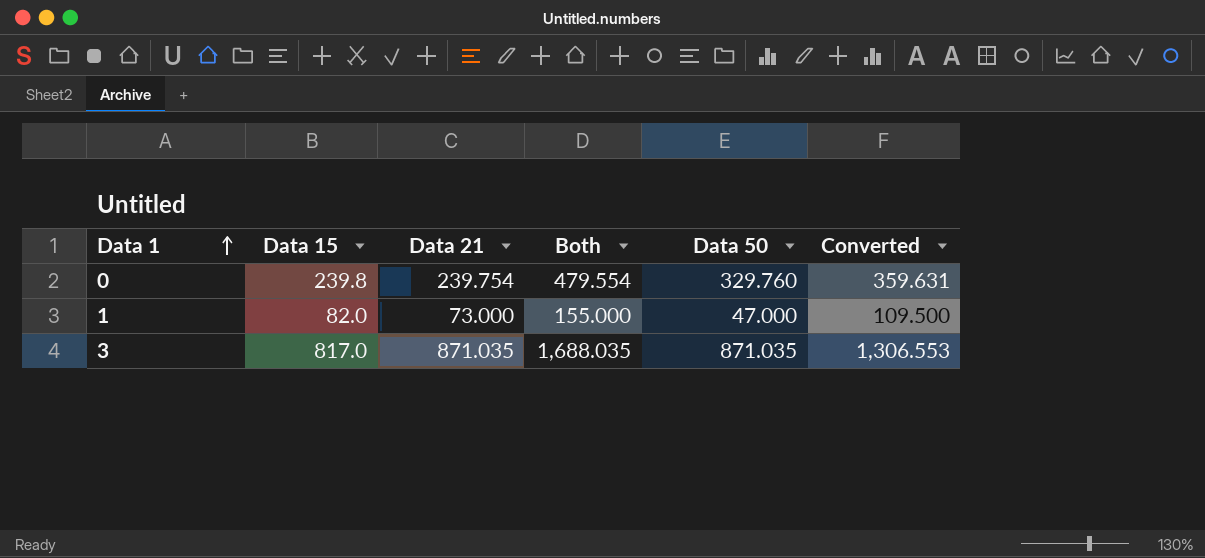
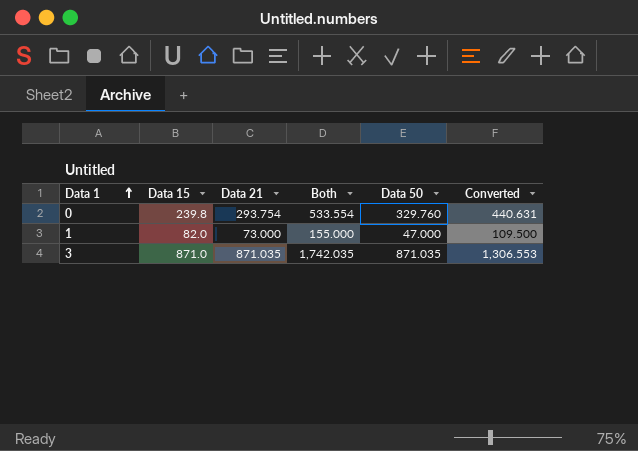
0 | Data 21: 239.754 -> 293.754
0 | Both: 479.554 -> 533.554
0 | Converted: 359.631 -> 440.631
3 | Data 15: 817.0 -> 871.0
3 | Both: 1,688.035 -> 1,742.035

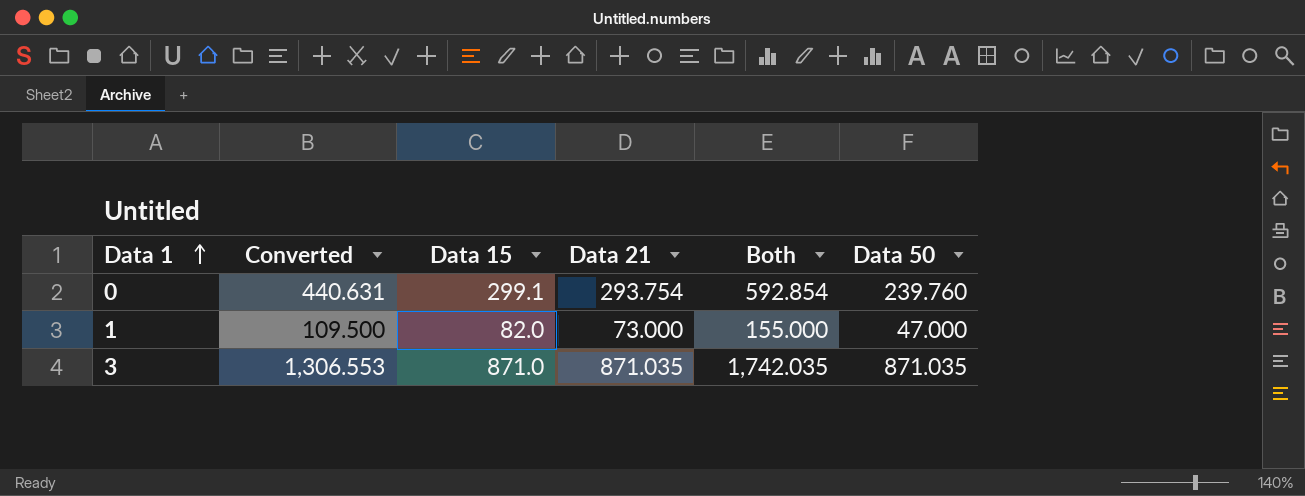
column Converted | position: 6 -> 2
0 | Data 15: 239.8 -> 299.1
0 | Both: 533.554 -> 592.854
0 | Data 50: 329.760 -> 239.760

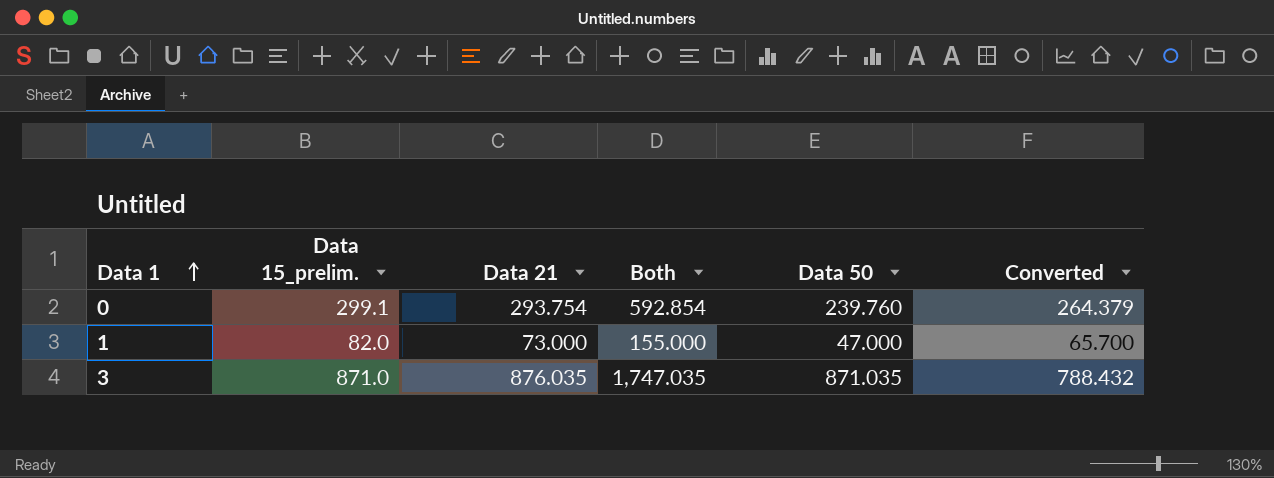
column name: Data 15 -> Data 15_prelim.
column Converted | formula: [Data 21] * 1.5 -> [Data 21] * 0.9
column Converted | position: 2 -> 6
3 | Data 21: 871.035 -> 876.035
3 | Both: 1,742.035 -> 1,747.035

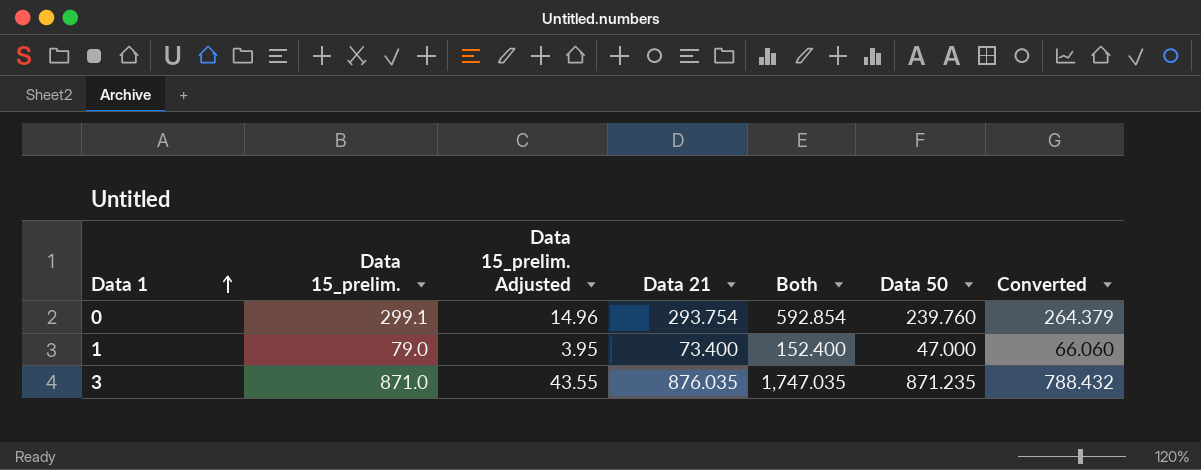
column Data 15_prelim. Adjusted | formula: none -> [Data 15_prelim.] * 0.05
1 | Data 15_prelim.: 82.0 -> 79.0
1 | Data 21: 73.000 -> 73.400
1 | Both: 155.000 -> 152.400
1 | Converted: 65.700 -> 66.060
3 | Data 50: 871.035 -> 871.235

